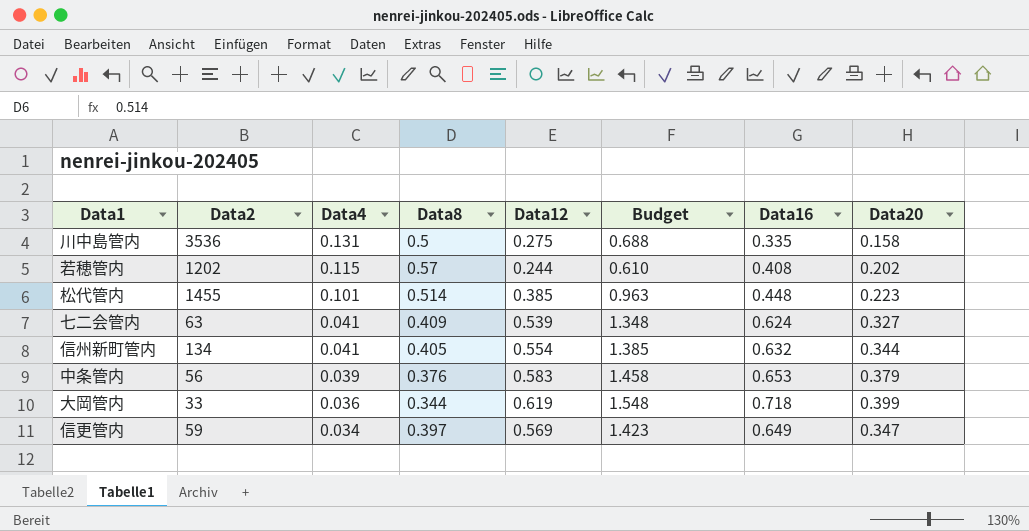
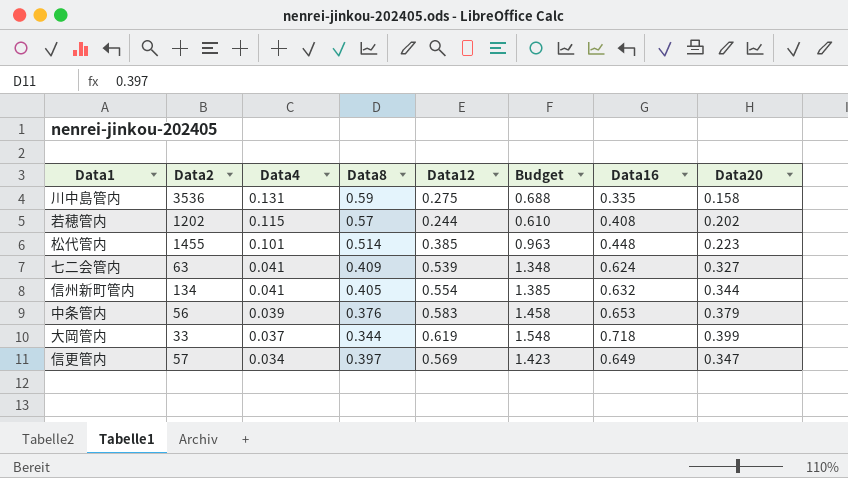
川中島管内 | Data8: 0.5 -> 0.59
大岡管内 | Data4: 0.036 -> 0.037
信更管内 | Data2: 59 -> 57

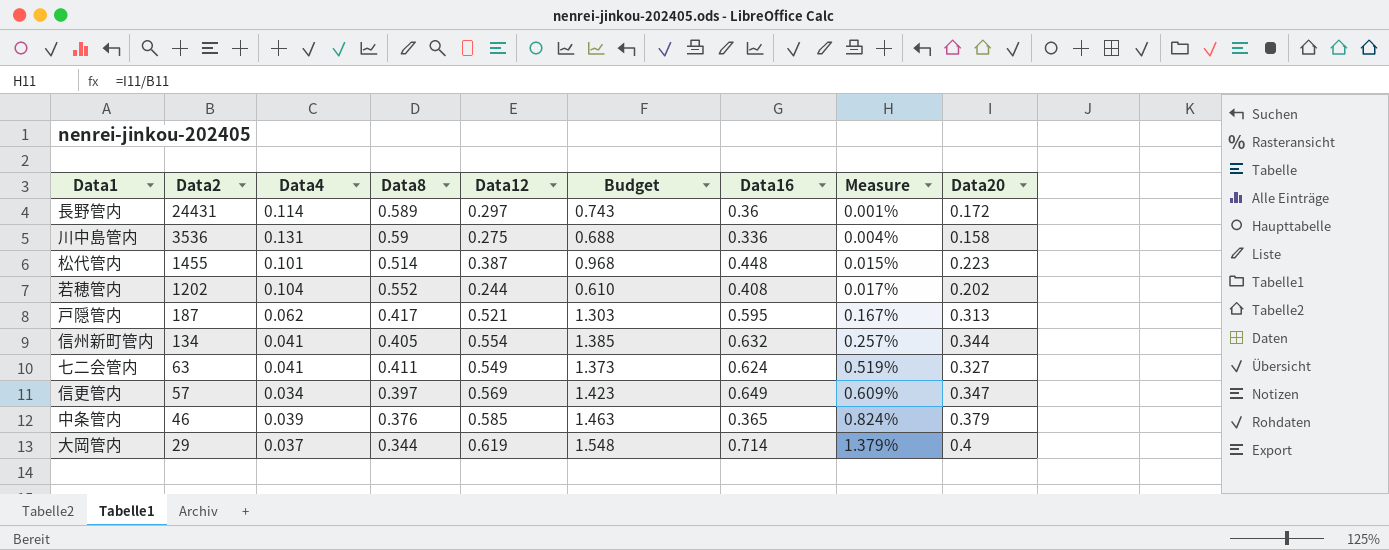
row order: Data4 descending -> Data2 descending
column Measure | formula: none -> [Data20] / [Data2]
row 長野管内: none -> 24431 | 0.114 | 0.589 | 0.297 | 0.743 | 0.36 | 0.001% | 0.172
川中島管内 | Data16: 0.335 -> 0.336
松代管内 | Data12: 0.385 -> 0.387
松代管内 | Budget: 0.963 -> 0.968
若穂管内 | Data4: 0.115 -> 0.104
若穂管内 | Data8: 0.57 -> 0.552
row 戸隠管内: none -> 187 | 0.062 | 0.417 | 0.521 | 1.303 | 0.595 | 0.167% | 0.313
七二会管内 | Data8: 0.409 -> 0.411
七二会管内 | Data12: 0.539 -> 0.549
七二会管内 | Budget: 1.348 -> 1.373
中条管内 | Data2: 56 -> 46
中条管内 | Data12: 0.583 -> 0.585
中条管内 | Budget: 1.458 -> 1.463
中条管内 | Data16: 0.653 -> 0.365
大岡管内 | Data2: 33 -> 29
大岡管内 | Data16: 0.718 -> 0.714
大岡管内 | Data20: 0.399 -> 0.4

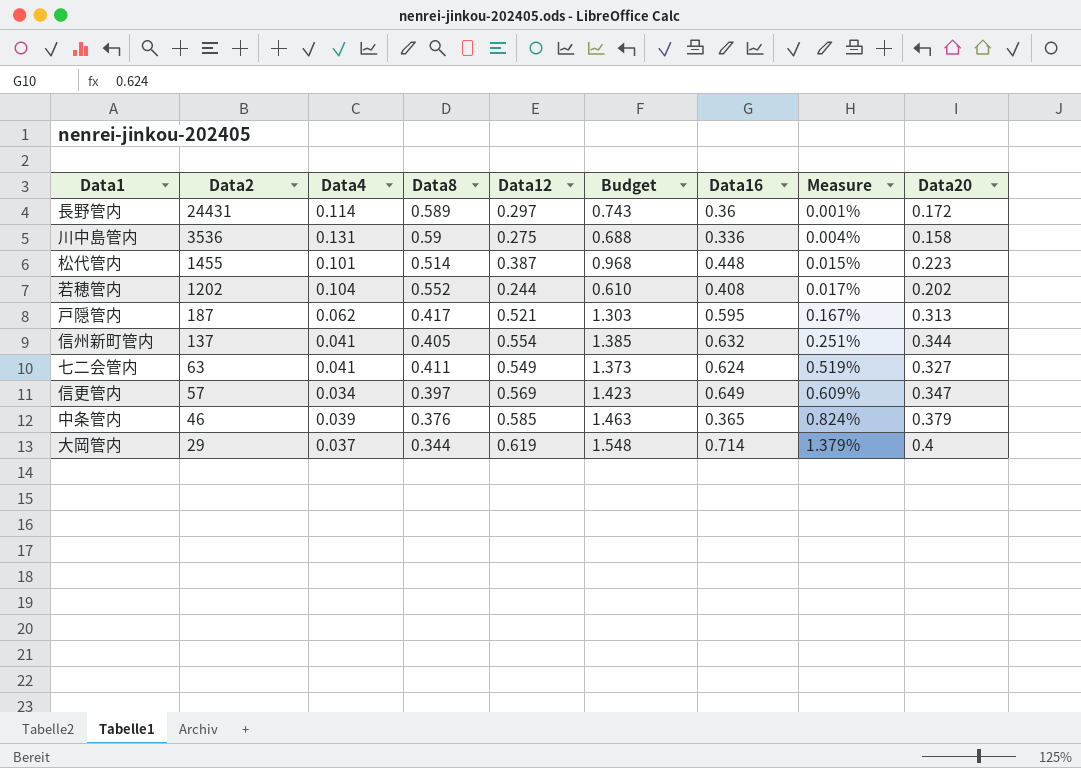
信州新町管内 | Data2: 134 -> 137
信州新町管内 | Measure: 0.257% -> 0.251%

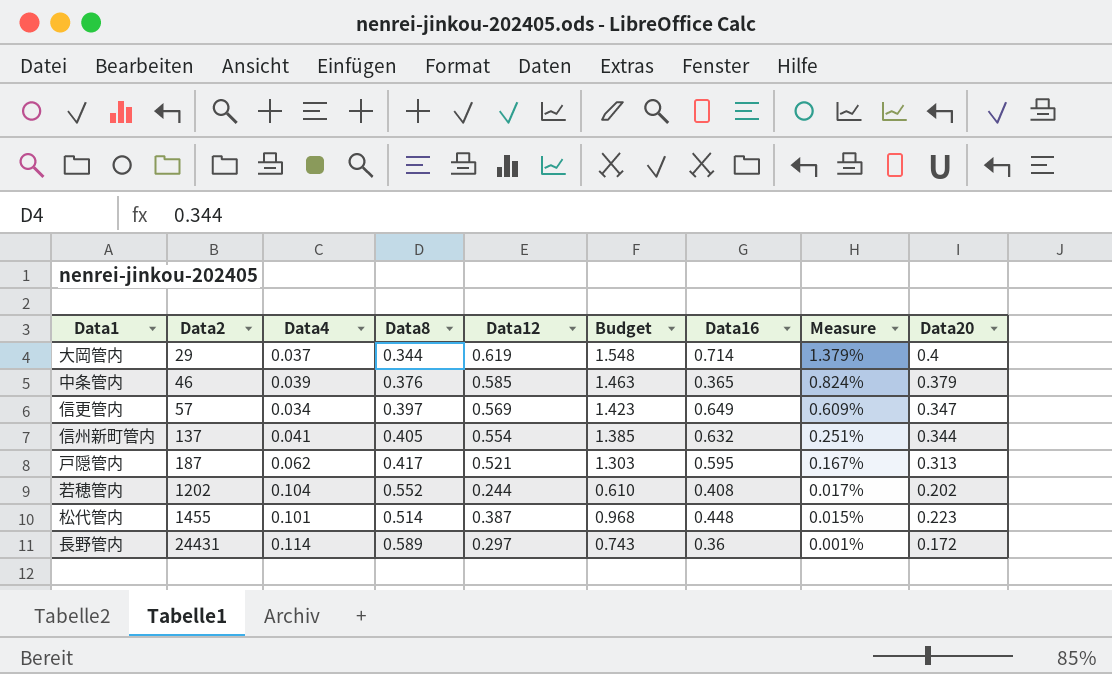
row order: Data2 descending -> Data2 ascending
row 川中島管内: 3536 | 0.131 | 0.59 | 0.275 | 0.688 | 0.336 | 0.004% | 0.158 -> none
row 七二会管内: 63 | 0.041 | 0.411 | 0.549 | 1.373 | 0.624 | 0.519% | 0.327 -> none

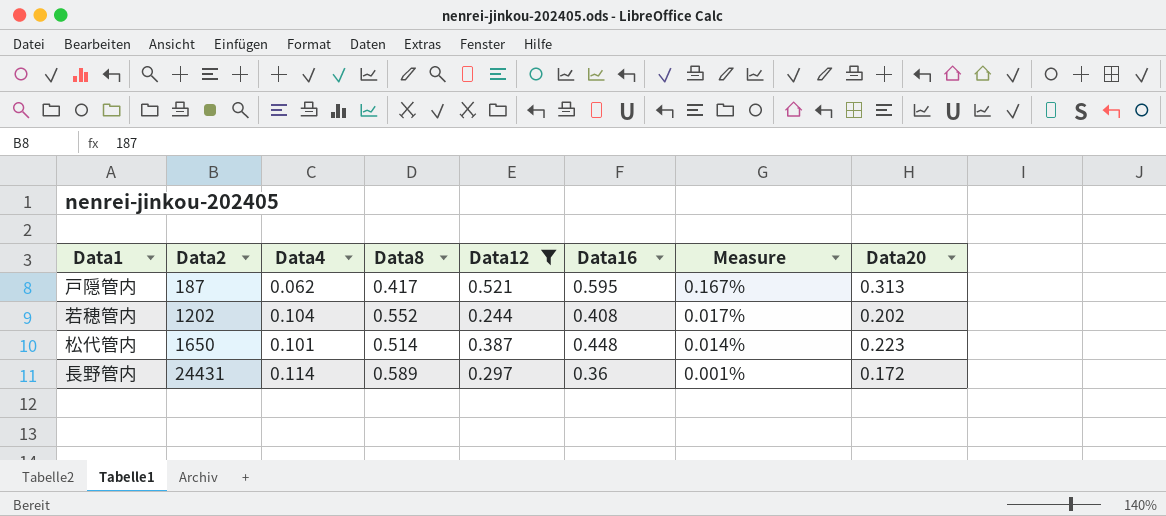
filter: none -> Data12 <= 0.521
column Budget | formula: [Data12] * 2.5 -> none
松代管内 | Data2: 1455 -> 1650
松代管内 | Measure: 0.015% -> 0.014%

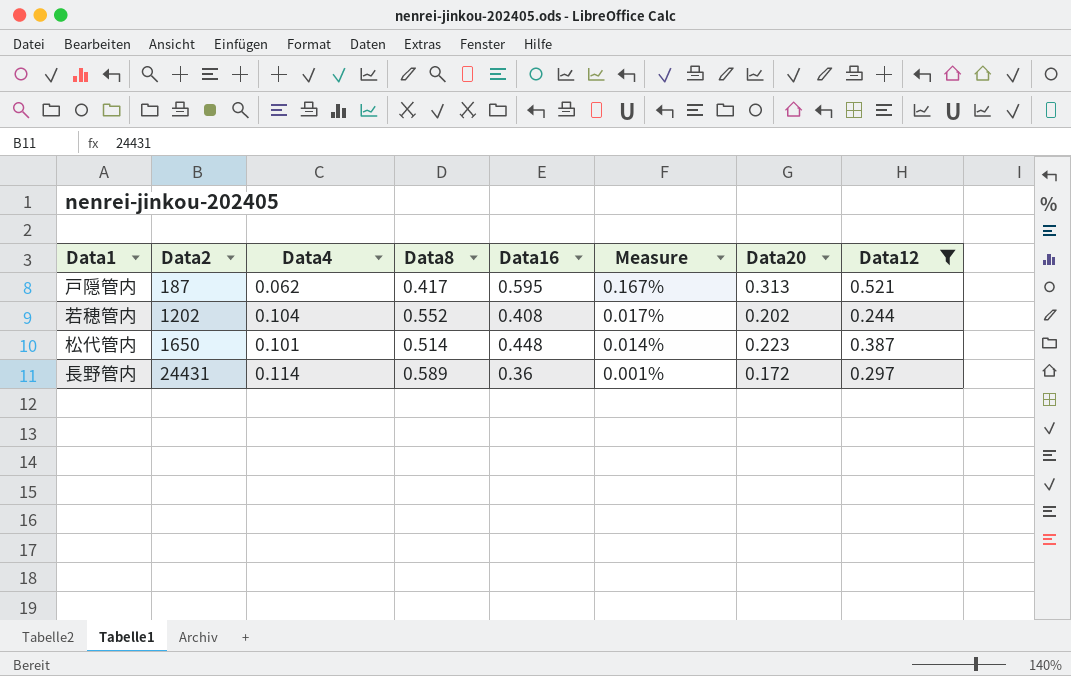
column Data12 | position: 5 -> 8

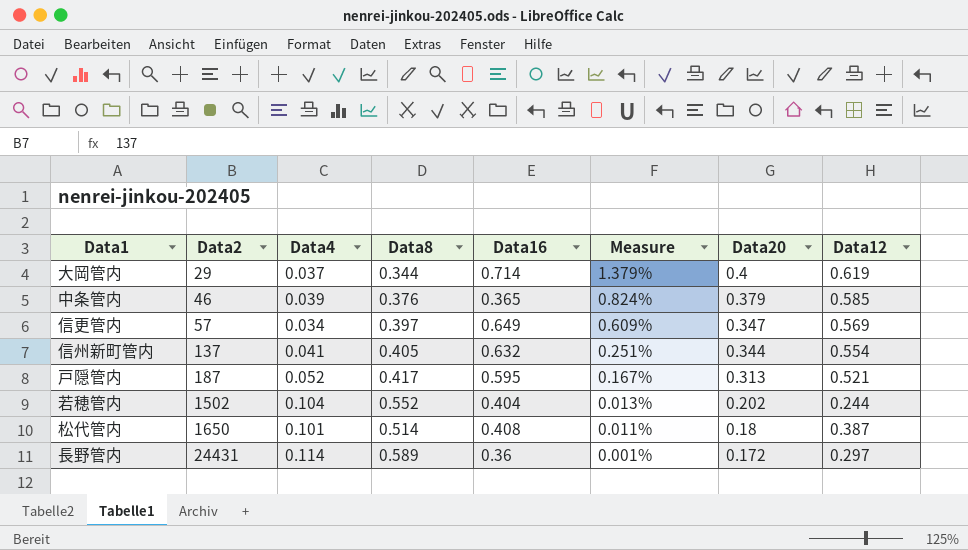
filter: Data12 <= 0.521 -> none
戸隠管内 | Data4: 0.062 -> 0.052
若穂管内 | Data2: 1202 -> 1502
若穂管内 | Data16: 0.408 -> 0.404
若穂管内 | Measure: 0.017% -> 0.013%
松代管内 | Data16: 0.448 -> 0.408
松代管内 | Measure: 0.014% -> 0.011%
松代管内 | Data20: 0.223 -> 0.18

